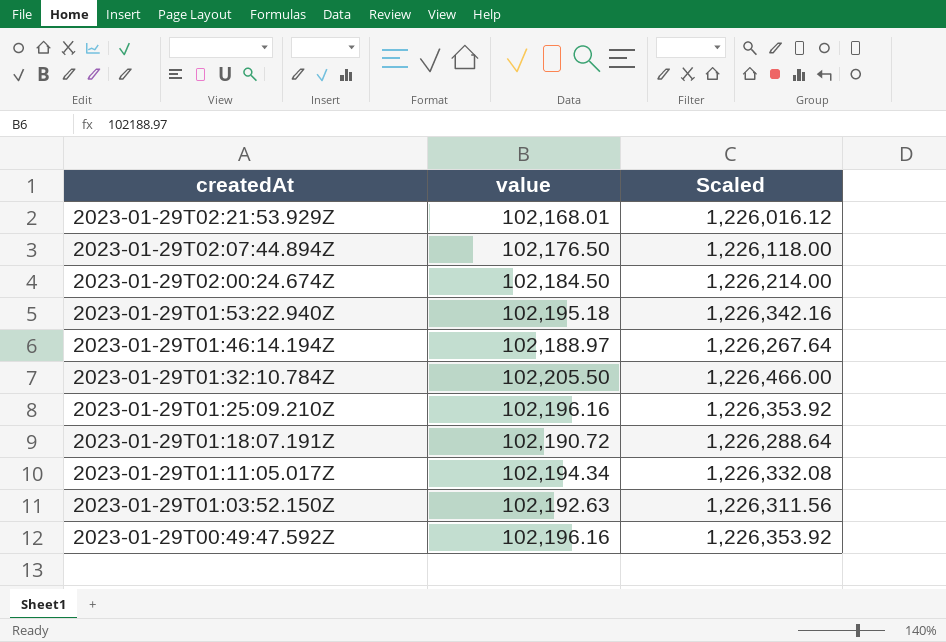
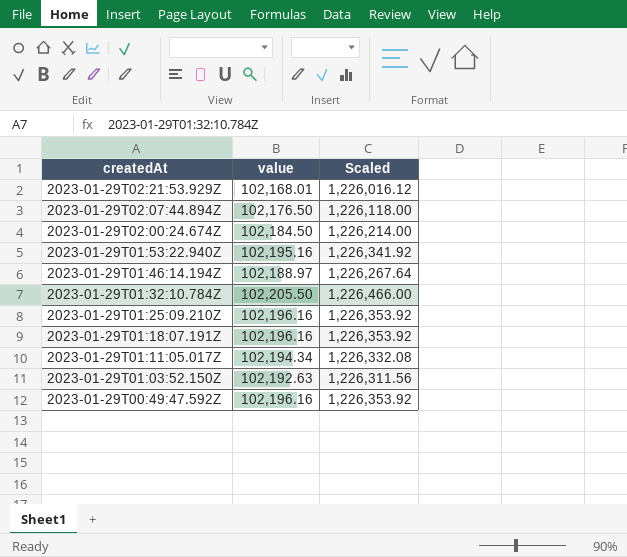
2023-01-29T01:53:22.940Z | value: 102,195.18 -> 102,195.16
2023-01-29T01:53:22.940Z | Scaled: 1,226,342.16 -> 1,226,341.92
2023-01-29T01:18:07.191Z | value: 102,190.72 -> 102,196.16
2023-01-29T01:18:07.191Z | Scaled: 1,226,288.64 -> 1,226,353.92

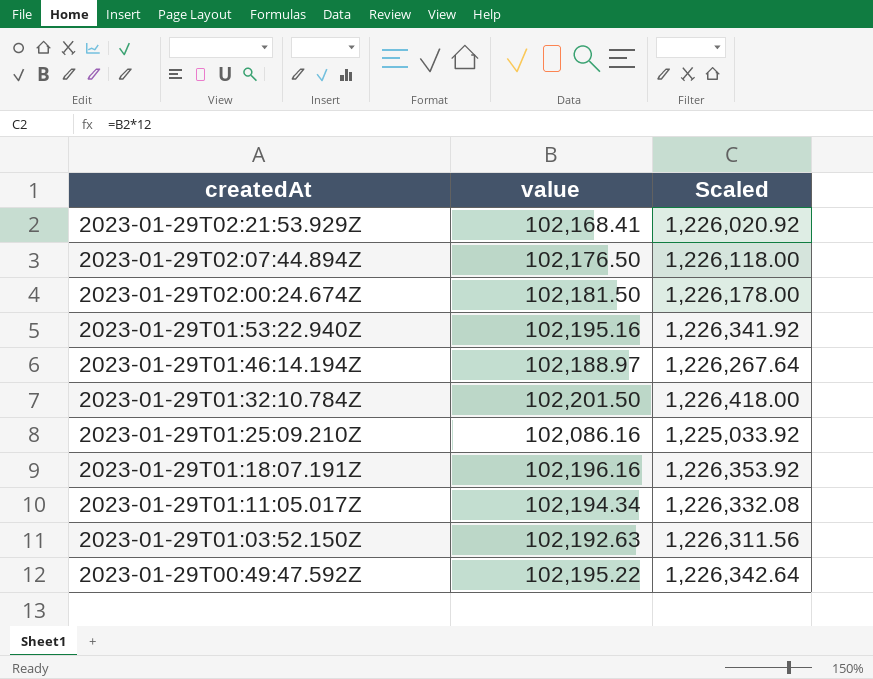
2023-01-29T02:21:53.929Z | value: 102,168.01 -> 102,168.41
2023-01-29T02:21:53.929Z | Scaled: 1,226,016.12 -> 1,226,020.92
2023-01-29T02:00:24.674Z | value: 102,184.50 -> 102,181.50
2023-01-29T02:00:24.674Z | Scaled: 1,226,214.00 -> 1,226,178.00
2023-01-29T01:32:10.784Z | value: 102,205.50 -> 102,201.50
2023-01-29T01:32:10.784Z | Scaled: 1,226,466.00 -> 1,226,418.00
2023-01-29T01:25:09.210Z | value: 102,196.16 -> 102,086.16
2023-01-29T01:25:09.210Z | Scaled: 1,226,353.92 -> 1,225,033.92
2023-01-29T00:49:47.592Z | value: 102,196.16 -> 102,195.22
2023-01-29T00:49:47.592Z | Scaled: 1,226,353.92 -> 1,226,342.64

